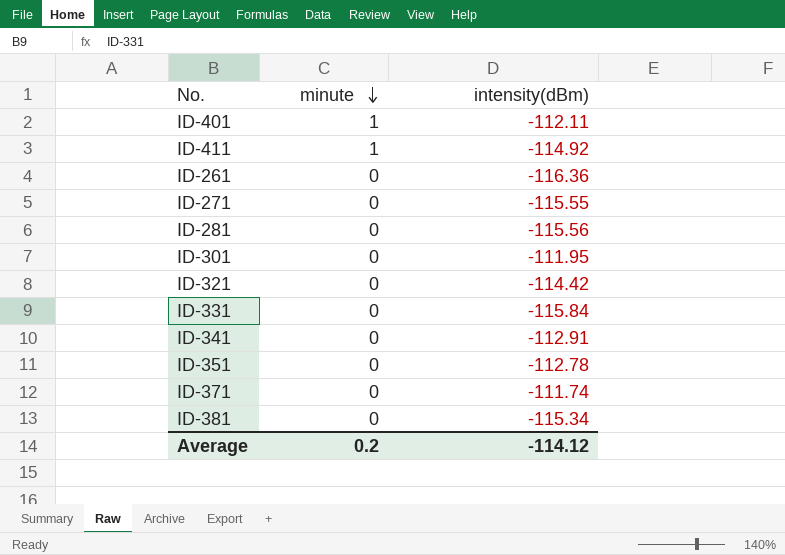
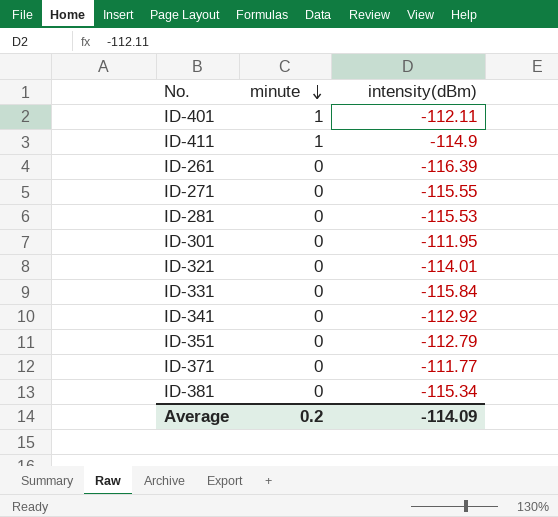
ID-411 | intensity(dBm): -114.92 -> -114.9
ID-261 | intensity(dBm): -116.36 -> -116.39
ID-281 | intensity(dBm): -115.56 -> -115.53
ID-321 | intensity(dBm): -114.42 -> -114.01
ID-341 | intensity(dBm): -112.91 -> -112.92
ID-351 | intensity(dBm): -112.78 -> -112.79
ID-371 | intensity(dBm): -111.74 -> -111.77
Average | intensity(dBm): -114.12 -> -114.09

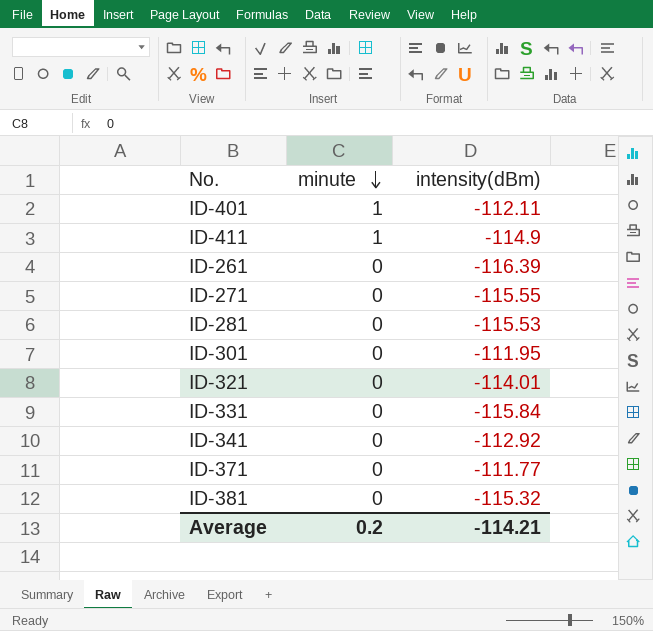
row ID-351: 0 | -112.79 -> none
ID-381 | intensity(dBm): -115.34 -> -115.32
Average | intensity(dBm): -114.09 -> -114.21

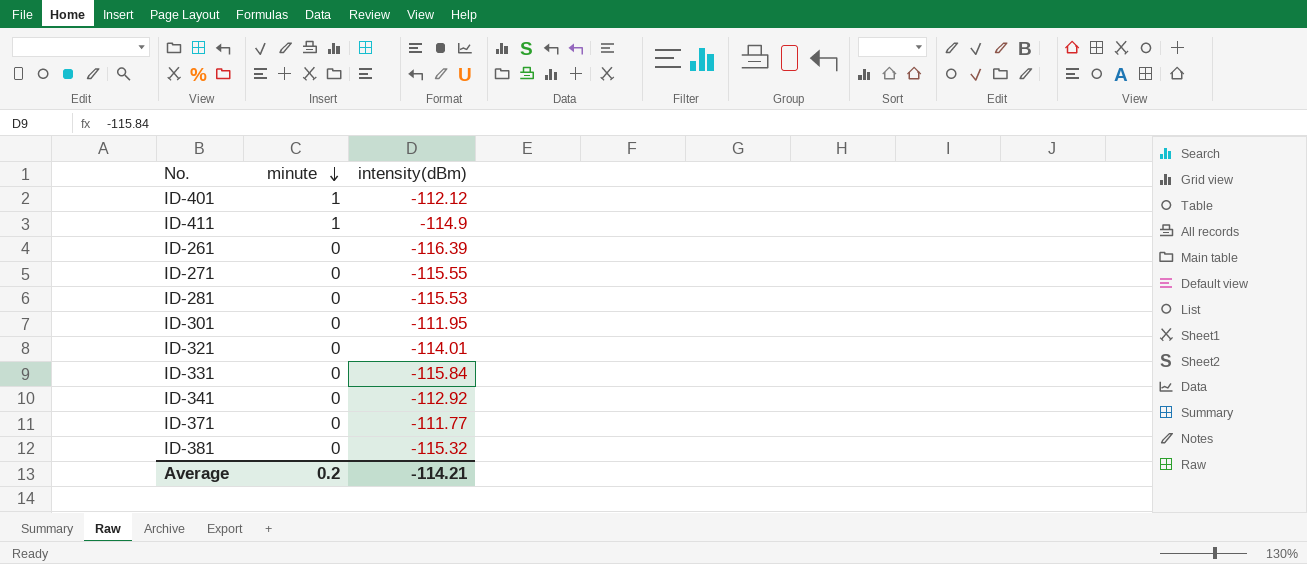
ID-401 | intensity(dBm): -112.11 -> -112.12

